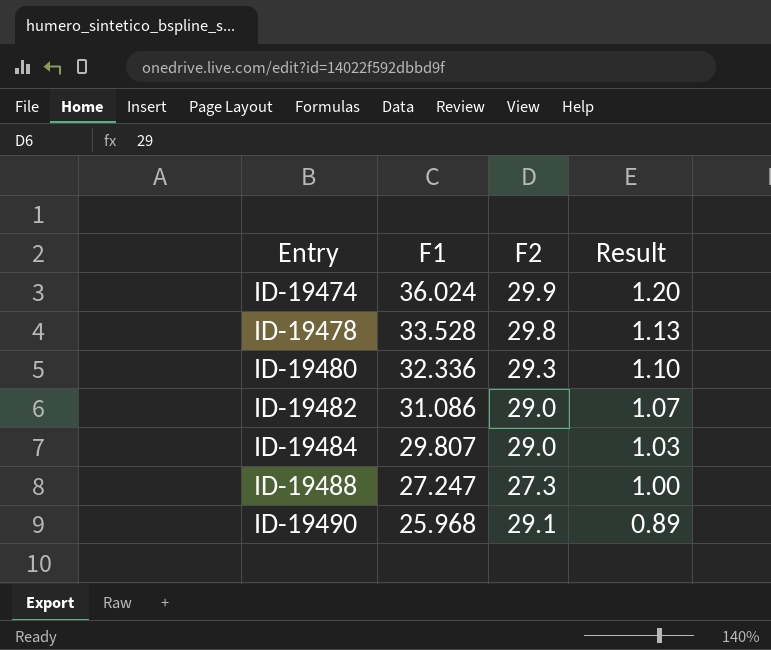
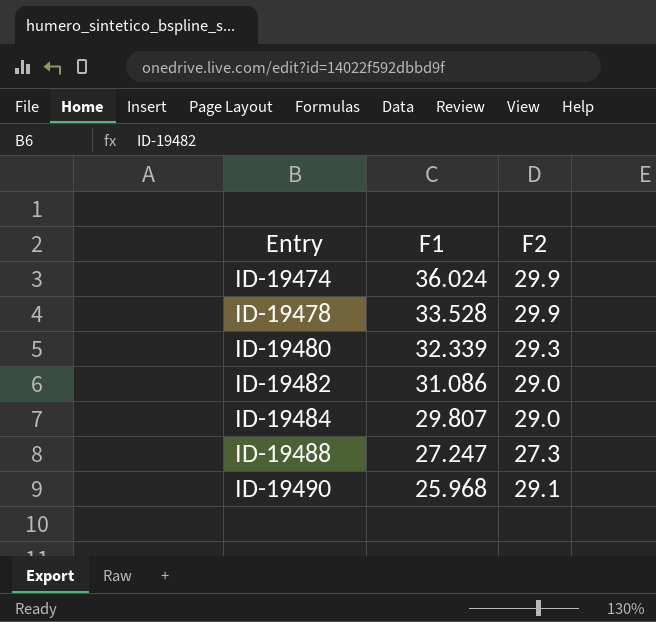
column Result | formula: [F1] / [F2] -> none
ID-19478 | F2: 29.8 -> 29.9
ID-19480 | F1: 32.336 -> 32.339

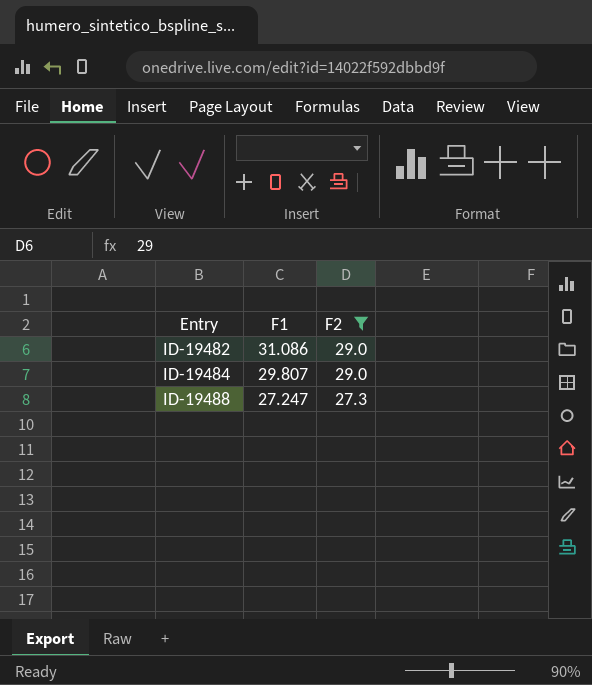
filter: none -> F2 <= 29.0

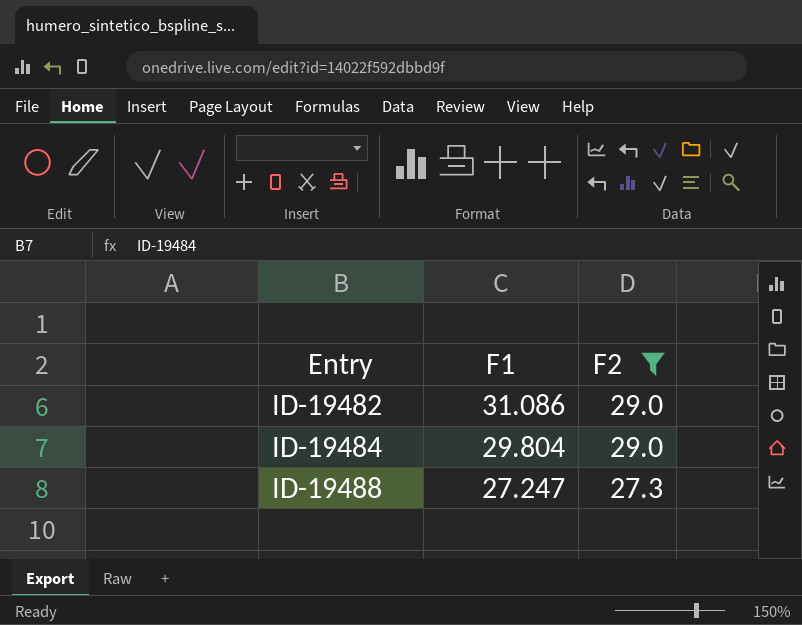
ID-19484 | F1: 29.807 -> 29.804

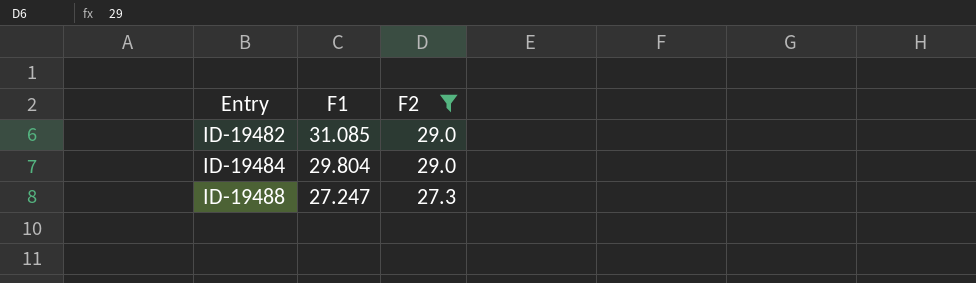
ID-19482 | F1: 31.086 -> 31.085

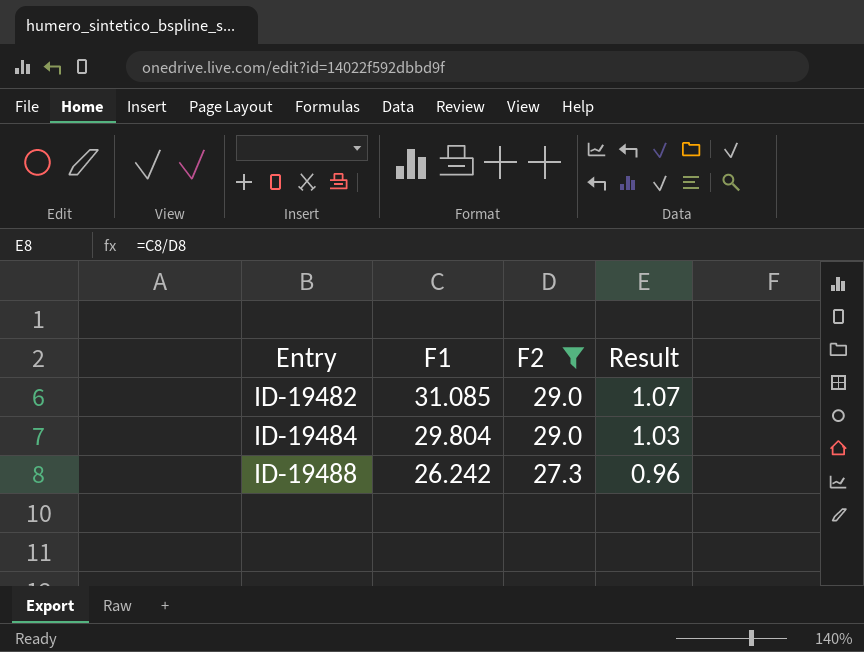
column Result | formula: none -> [F1] / [F2]
ID-19488 | F1: 27.247 -> 26.242

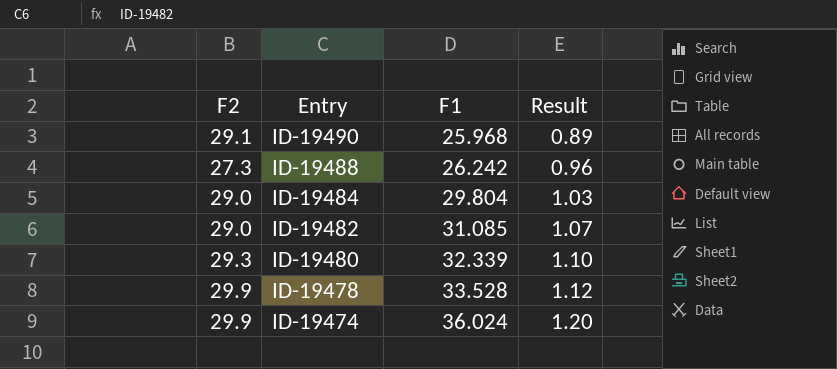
filter: F2 <= 29.0 -> none
row order: Entry ascending -> Entry descending
column F2 | position: 3 -> 1

